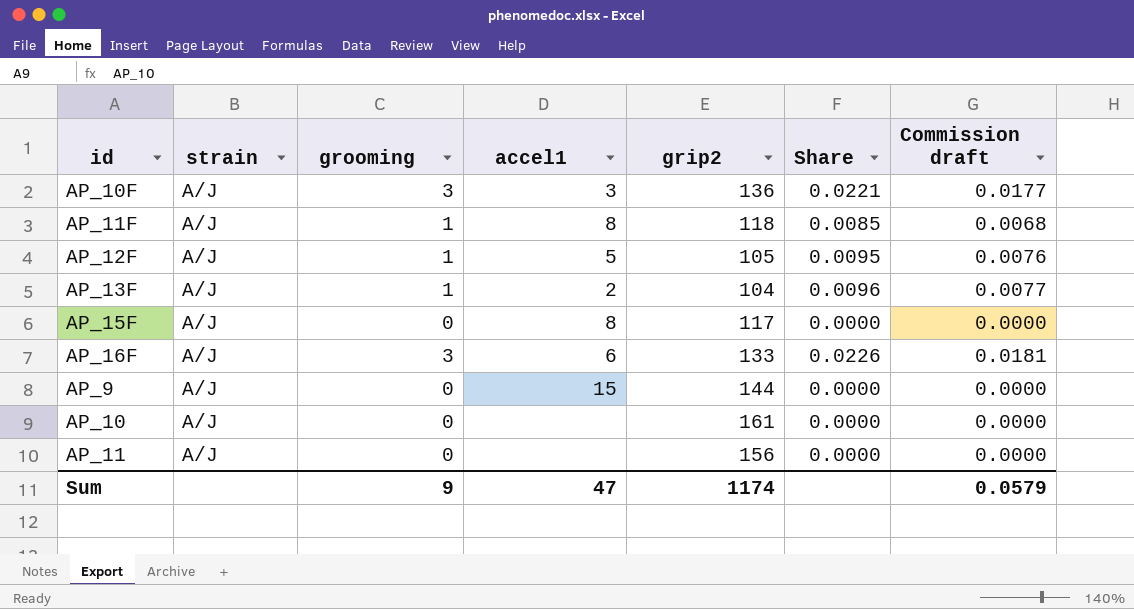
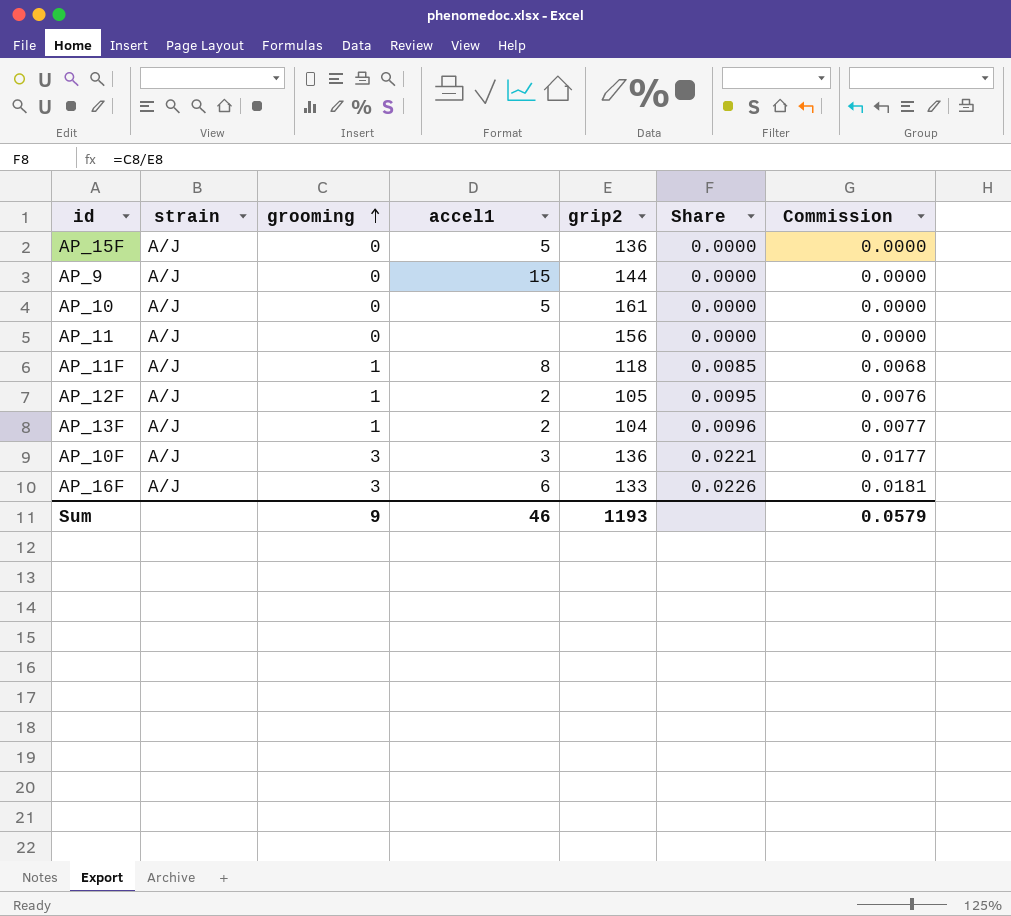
row order: none -> grooming ascending
column name: Commission draft -> Commission
AP_15F | accel1: 8 -> 5
AP_15F | grip2: 117 -> 136
AP_10 | accel1: none -> 5
AP_12F | accel1: 5 -> 2
Sum | accel1: 47 -> 46
Sum | grip2: 1174 -> 1193

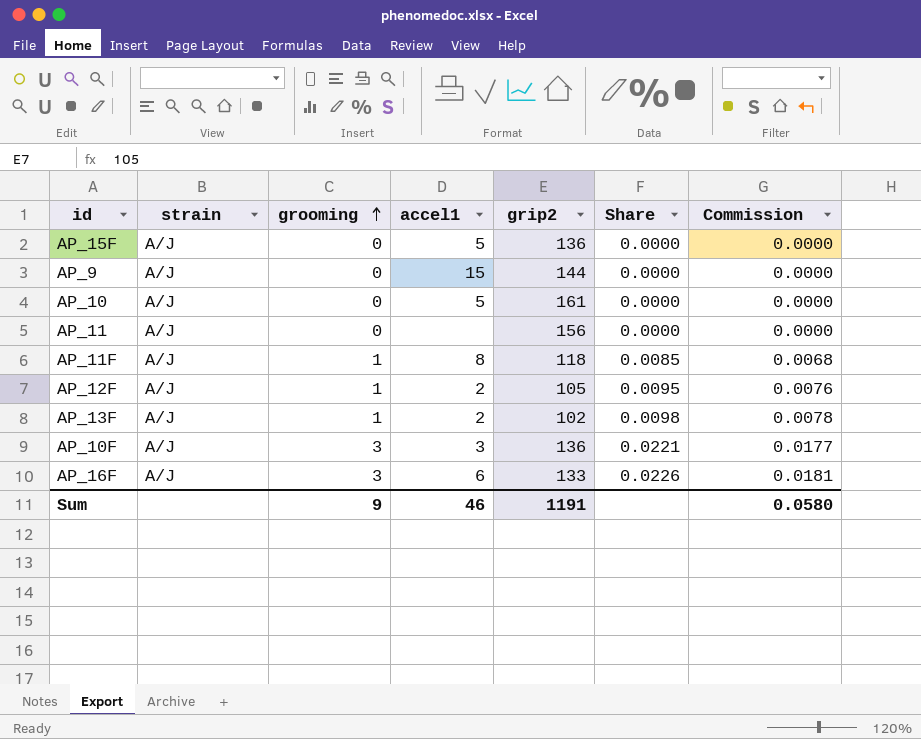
AP_13F | grip2: 104 -> 102
AP_13F | Share: 0.0096 -> 0.0098
AP_13F | Commission: 0.0077 -> 0.0078
Sum | grip2: 1193 -> 1191
Sum | Commission: 0.0579 -> 0.0580

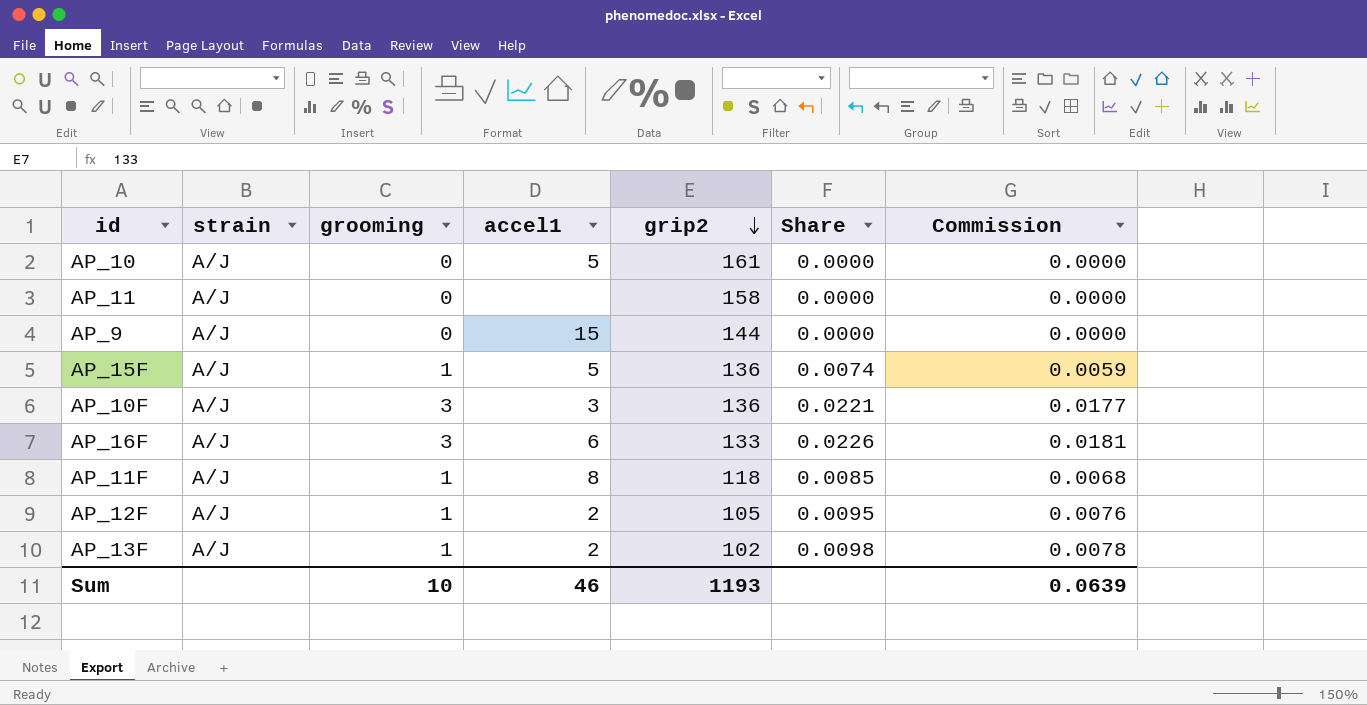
row order: grooming ascending -> grip2 descending
AP_11 | grip2: 156 -> 158
AP_15F | grooming: 0 -> 1
AP_15F | Share: 0.0000 -> 0.0074
AP_15F | Commission: 0.0000 -> 0.0059
Sum | grooming: 9 -> 10
Sum | grip2: 1191 -> 1193
Sum | Commission: 0.0580 -> 0.0639

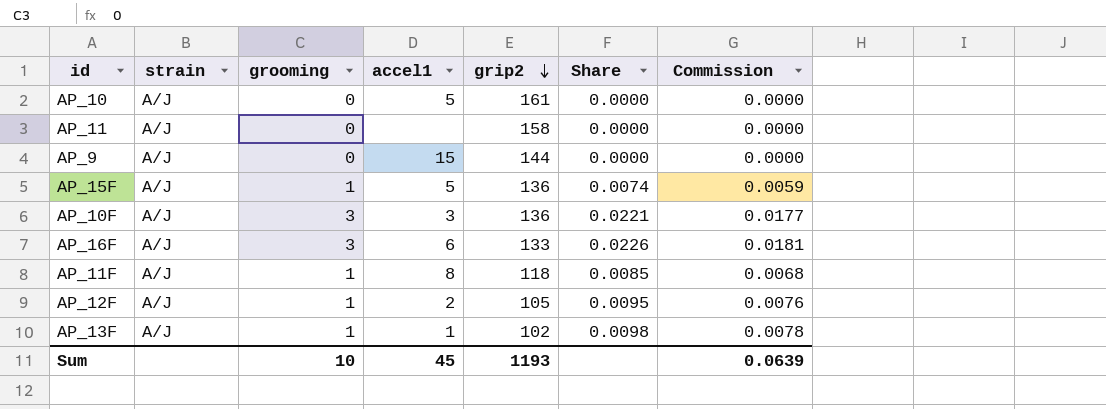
AP_13F | accel1: 2 -> 1
Sum | accel1: 46 -> 45

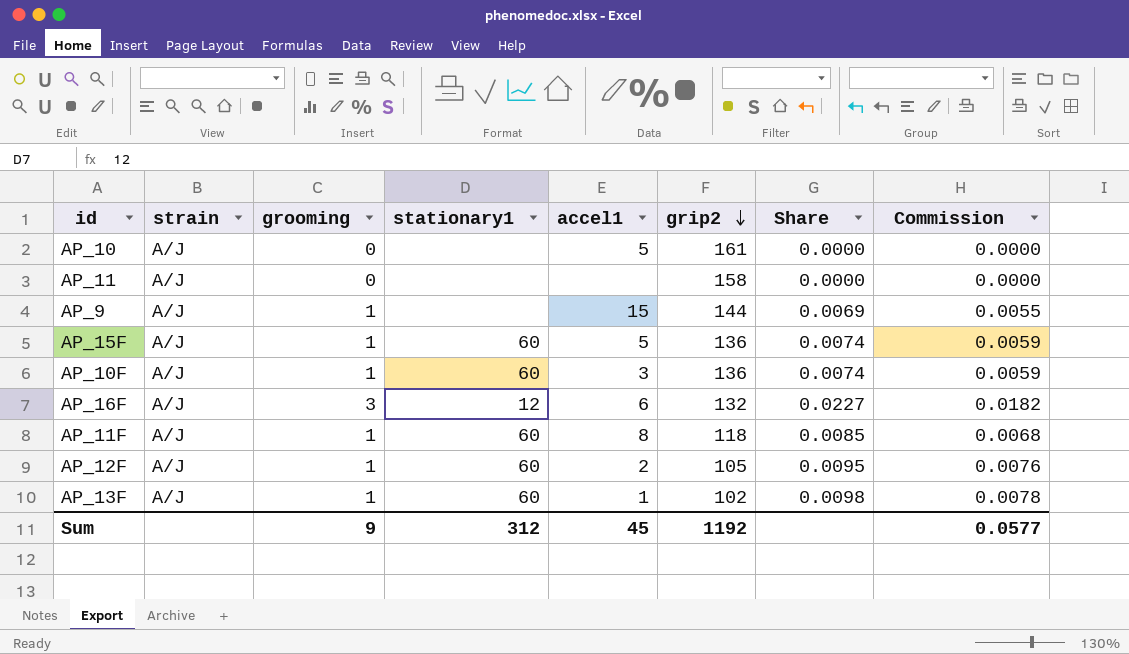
column stationary1 | position: none -> 4
AP_9 | grooming: 0 -> 1
AP_9 | Share: 0.0000 -> 0.0069
AP_9 | Commission: 0.0000 -> 0.0055
AP_10F | grooming: 3 -> 1
AP_10F | Share: 0.0221 -> 0.0074
AP_10F | Commission: 0.0177 -> 0.0059
AP_16F | grip2: 133 -> 132
AP_16F | Share: 0.0226 -> 0.0227
AP_16F | Commission: 0.0181 -> 0.0182
Sum | grooming: 10 -> 9
Sum | grip2: 1193 -> 1192
Sum | Commission: 0.0639 -> 0.0577

